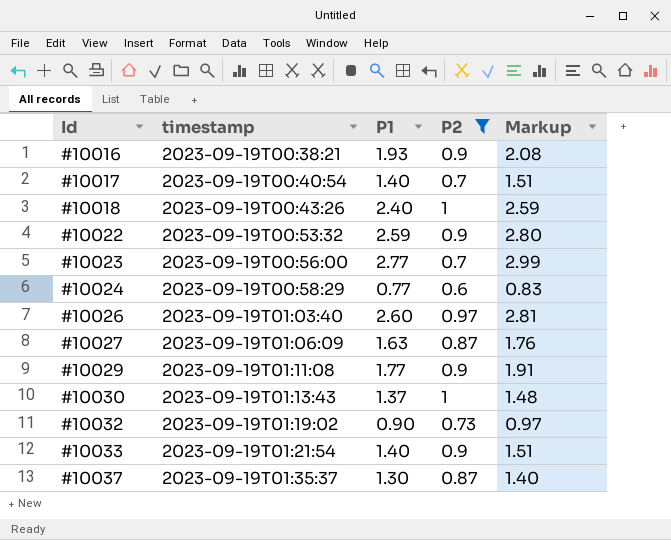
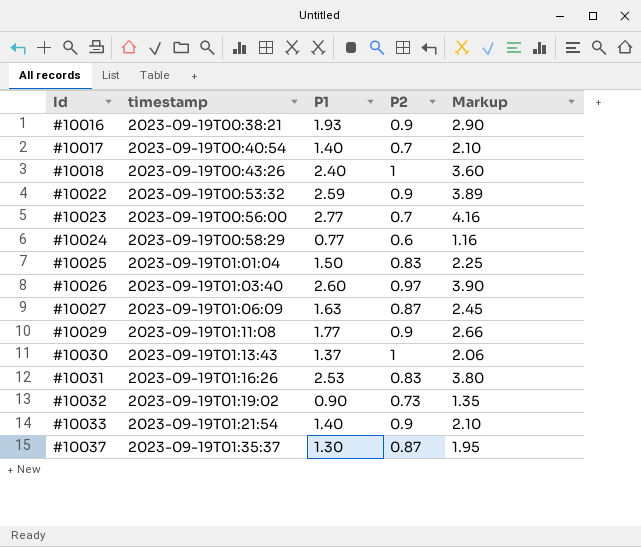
filter: P2 != 0.83 -> none
column Markup | formula: [P1] * 1.08 -> [P1] * 1.5

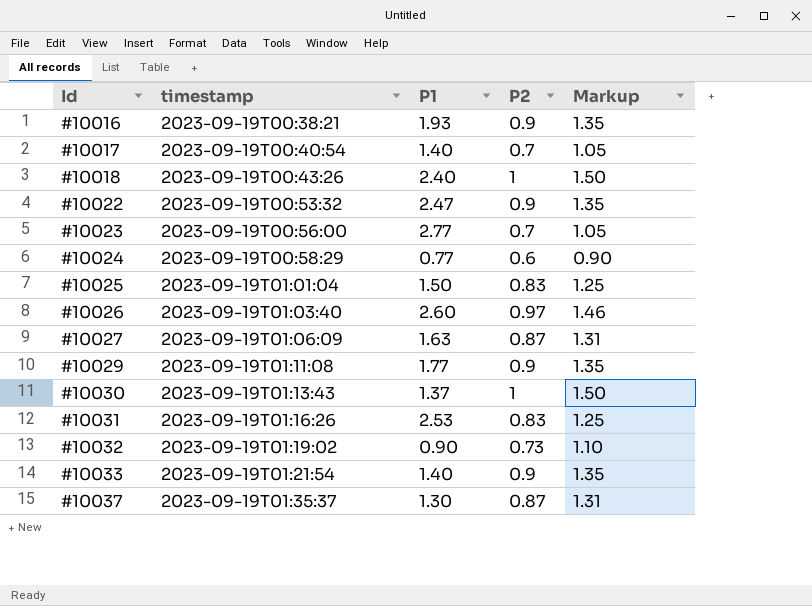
column Markup | formula: [P1] * 1.5 -> [P2] * 1.5
#10022 | P1: 2.59 -> 2.47

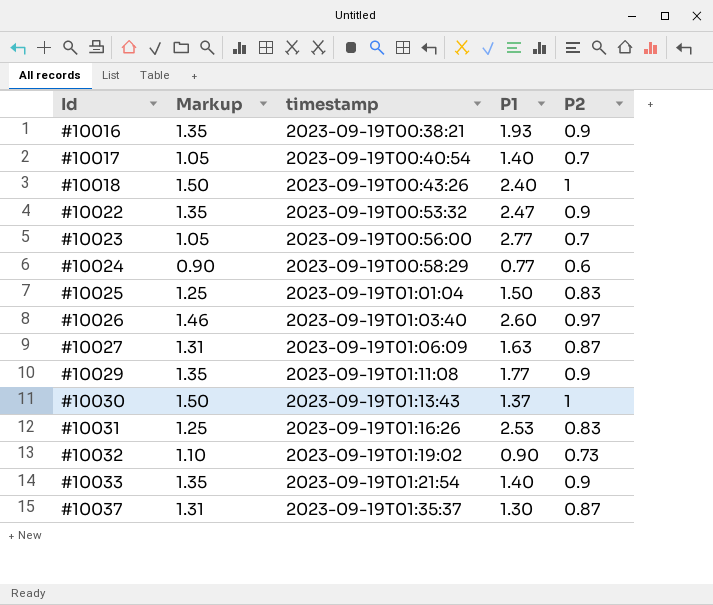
column Markup | position: 5 -> 2

